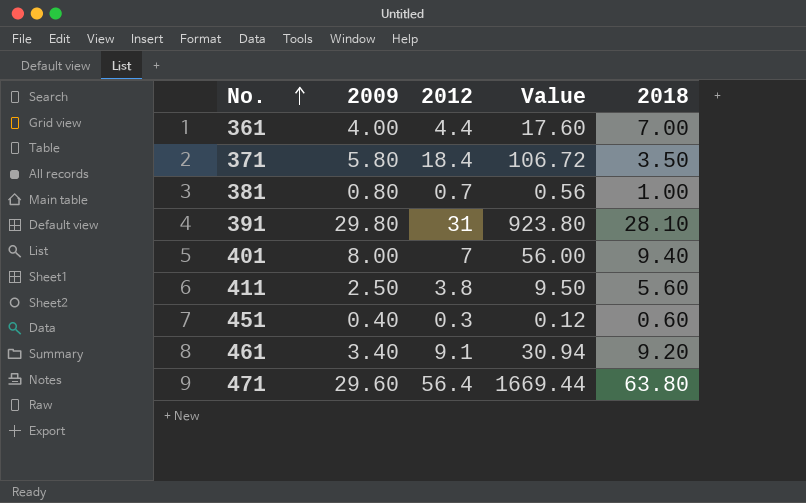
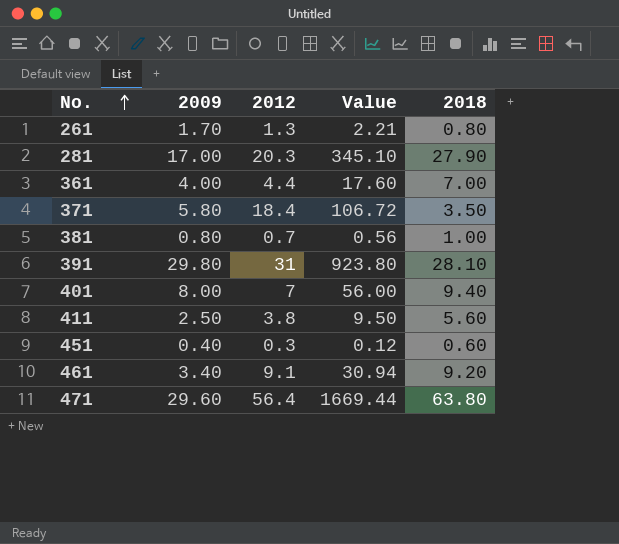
row 261: none -> 1.70 | 1.3 | 2.21 | 0.80
row 281: none -> 17.00 | 20.3 | 345.10 | 27.90

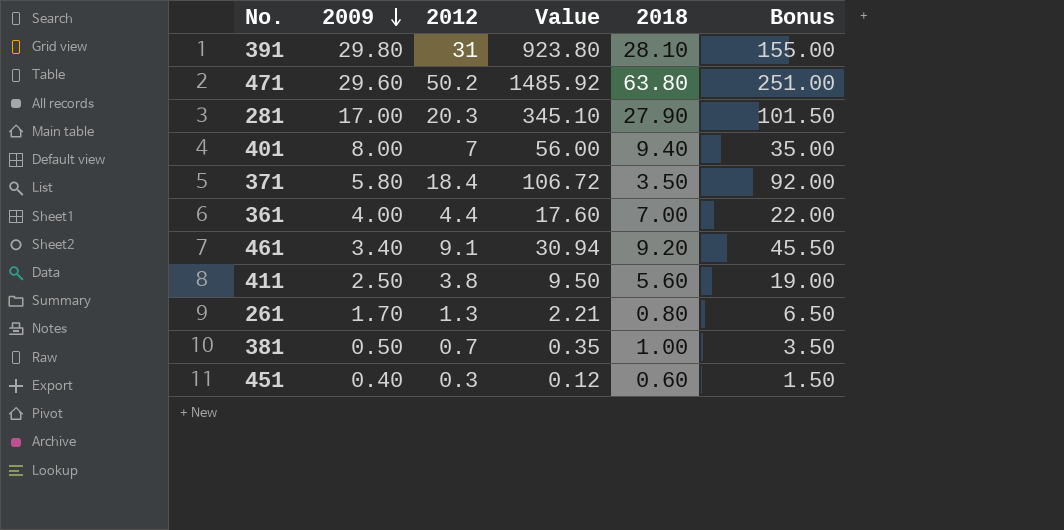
row order: No. ascending -> 2009 descending
column Bonus | formula: none -> [2012] * 5
471 | 2012: 56.4 -> 50.2
471 | Value: 1669.44 -> 1485.92
381 | 2009: 0.80 -> 0.50
381 | Value: 0.56 -> 0.35

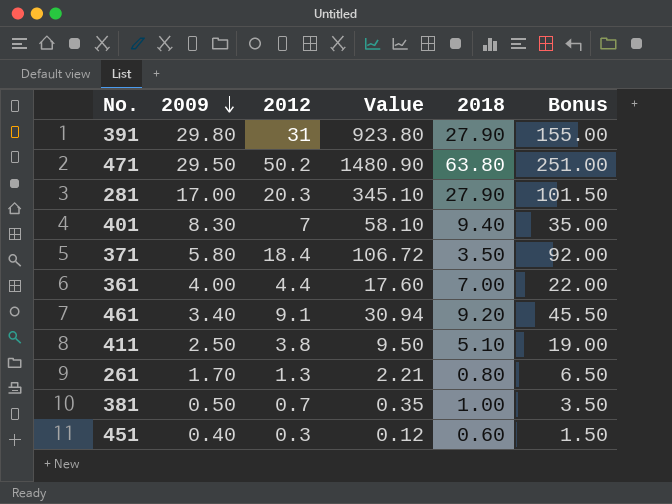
391 | 2018: 28.10 -> 27.90
471 | 2009: 29.60 -> 29.50
471 | Value: 1485.92 -> 1480.90
401 | 2009: 8.00 -> 8.30
401 | Value: 56.00 -> 58.10
411 | 2018: 5.60 -> 5.10

